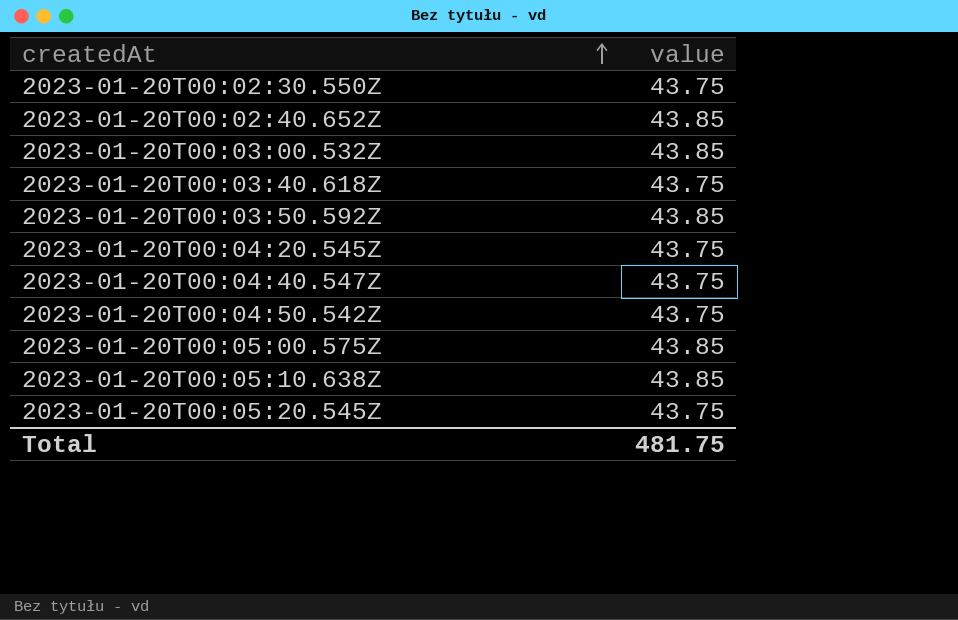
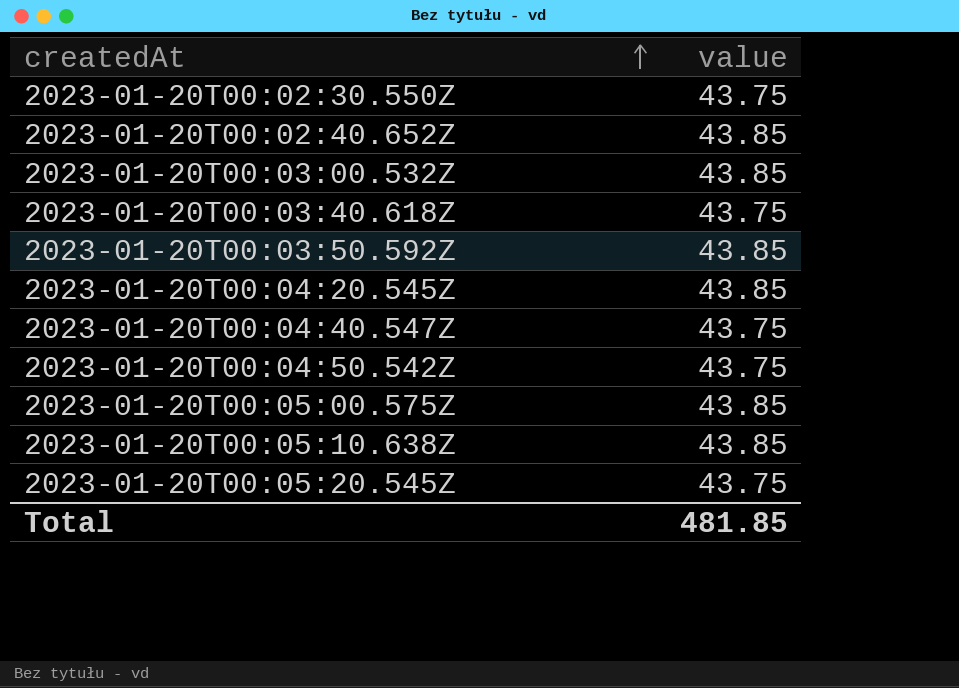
2023-01-20T00:04:20.545Z | value: 43.75 -> 43.85
Total | value: 481.75 -> 481.85

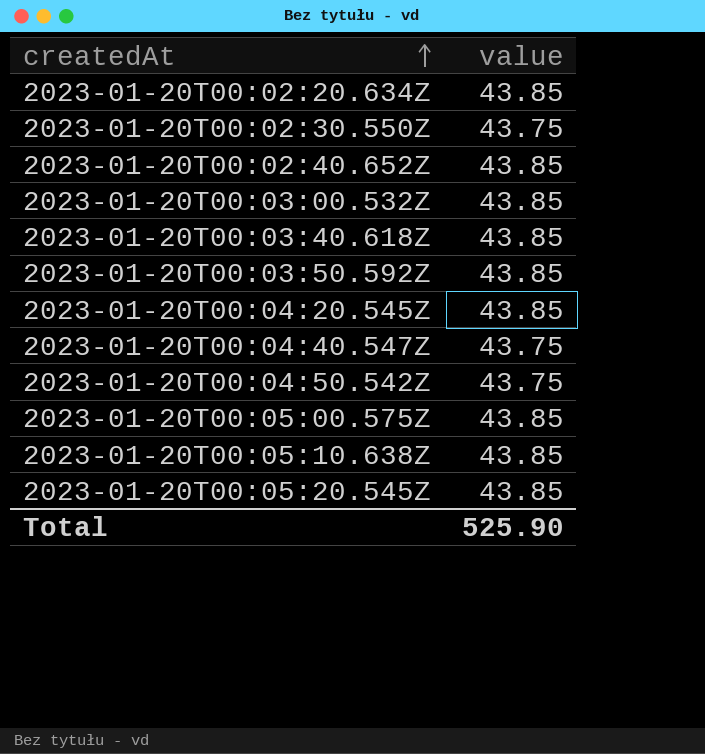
row 2023-01-20T00:02:20.634Z: none -> 43.85
2023-01-20T00:03:40.618Z | value: 43.75 -> 43.85
2023-01-20T00:05:20.545Z | value: 43.75 -> 43.85
Total | value: 481.85 -> 525.90

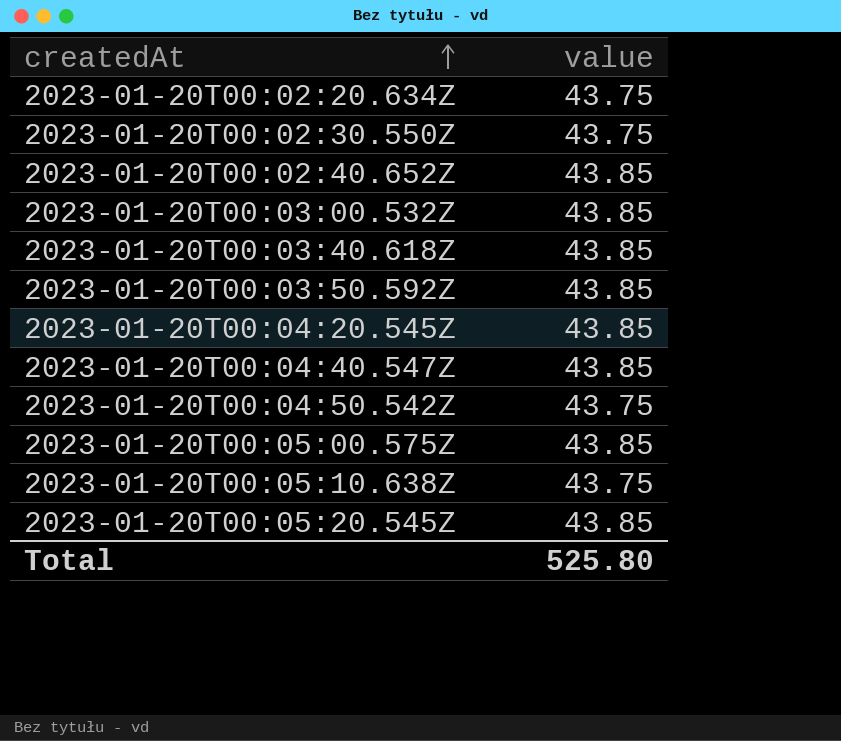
2023-01-20T00:02:20.634Z | value: 43.85 -> 43.75
2023-01-20T00:04:40.547Z | value: 43.75 -> 43.85
2023-01-20T00:05:10.638Z | value: 43.85 -> 43.75
Total | value: 525.90 -> 525.80

